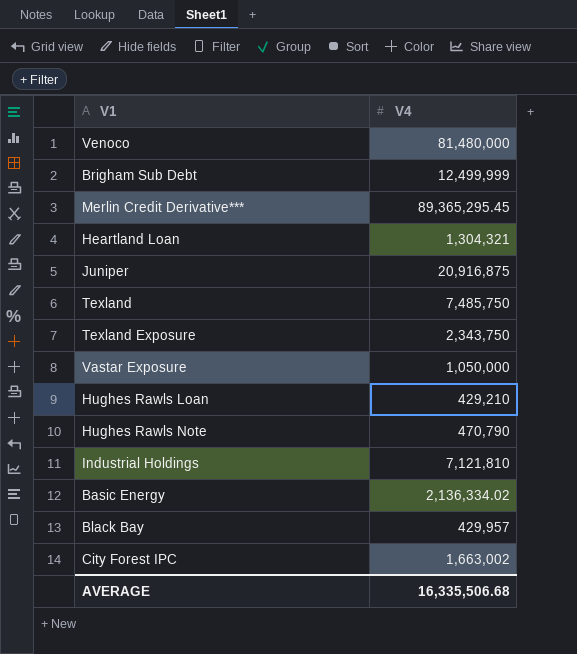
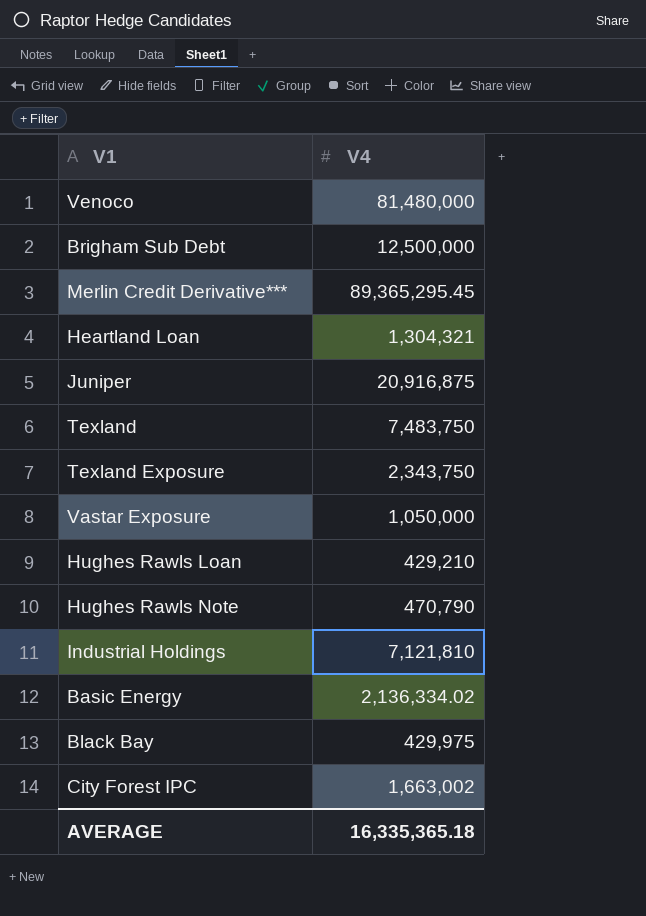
Brigham Sub Debt | V4: 12,499,999 -> 12,500,000
Texland | V4: 7,485,750 -> 7,483,750
Black Bay | V4: 429,957 -> 429,975
AVERAGE | V4: 16,335,506.68 -> 16,335,365.18

